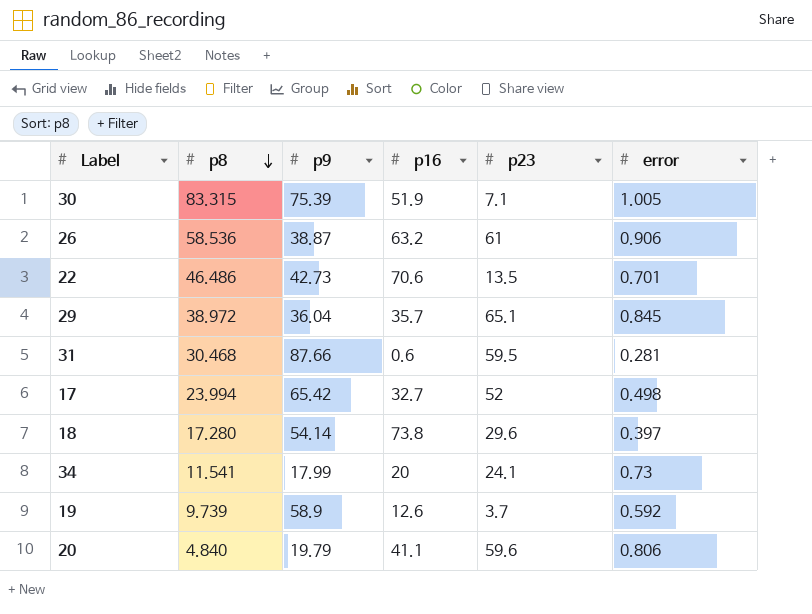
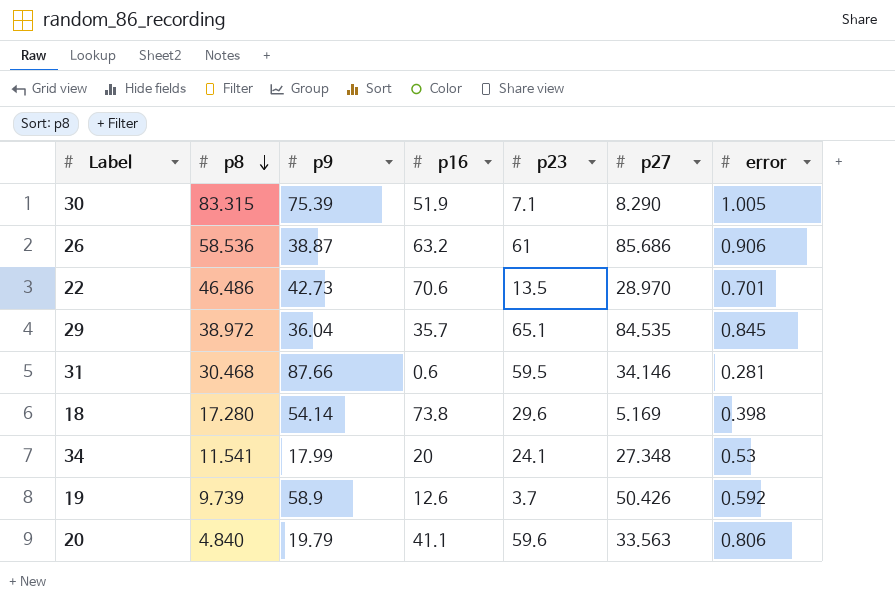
column p27 | position: none -> 6
row 17: 23.994 | 65.42 | 32.7 | 52 | 0.498 -> none
18 | error: 0.397 -> 0.398
34 | error: 0.73 -> 0.53

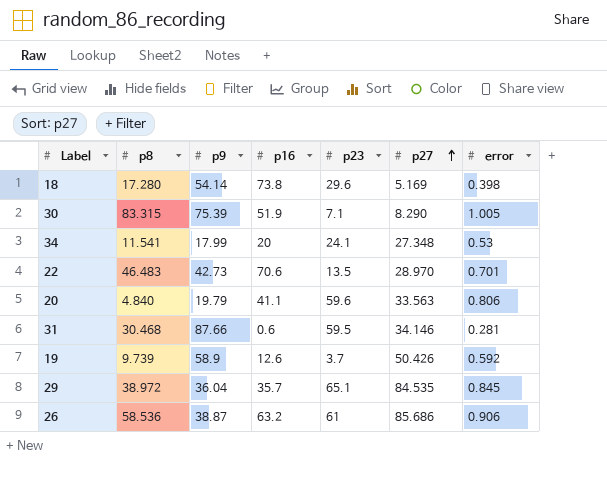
row order: p8 descending -> p27 ascending
22 | p8: 46.486 -> 46.483

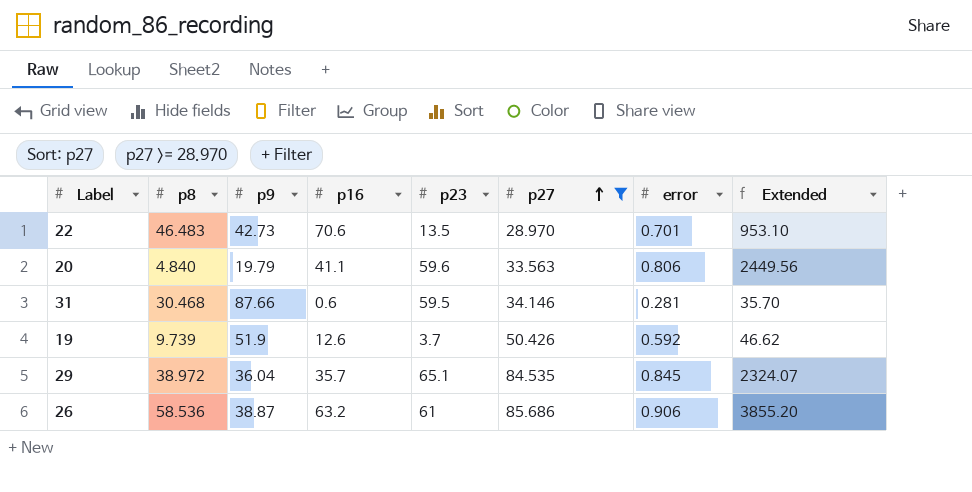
filter: none -> p27 >= 28.970
column Extended | formula: none -> [p16] * [p23]
19 | p9: 58.9 -> 51.9

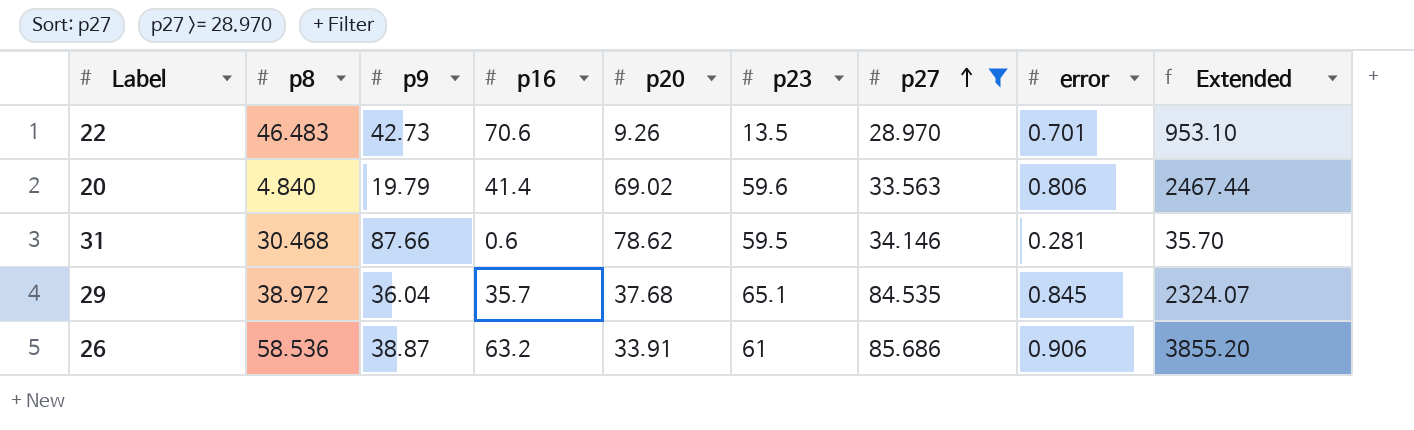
column p20 | position: none -> 5
row 19: 9.739 | 51.9 | 12.6 | 3.7 | 50.426 | 0.592 | 46.62 -> none
20 | p16: 41.1 -> 41.4
20 | Extended: 2449.56 -> 2467.44

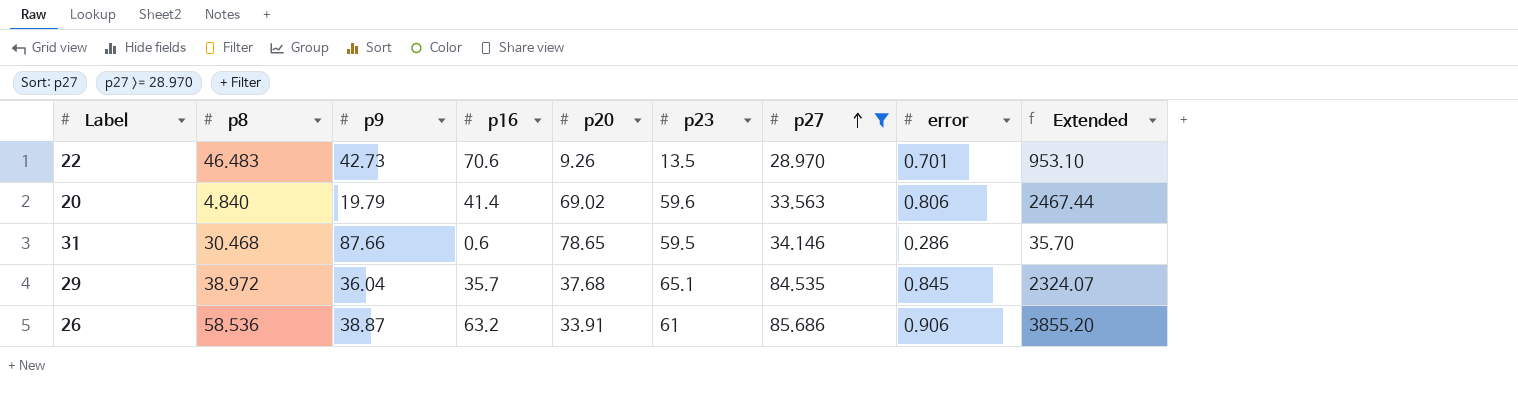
31 | p20: 78.62 -> 78.65
31 | error: 0.281 -> 0.286

